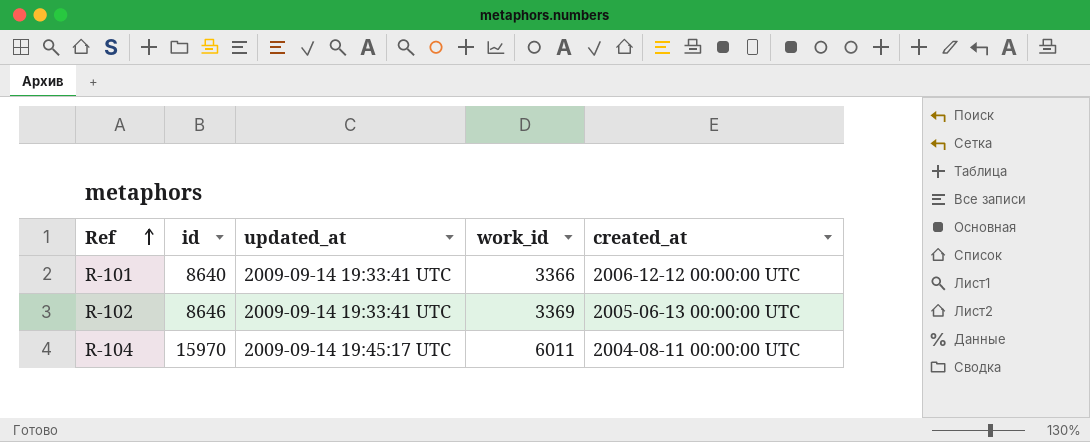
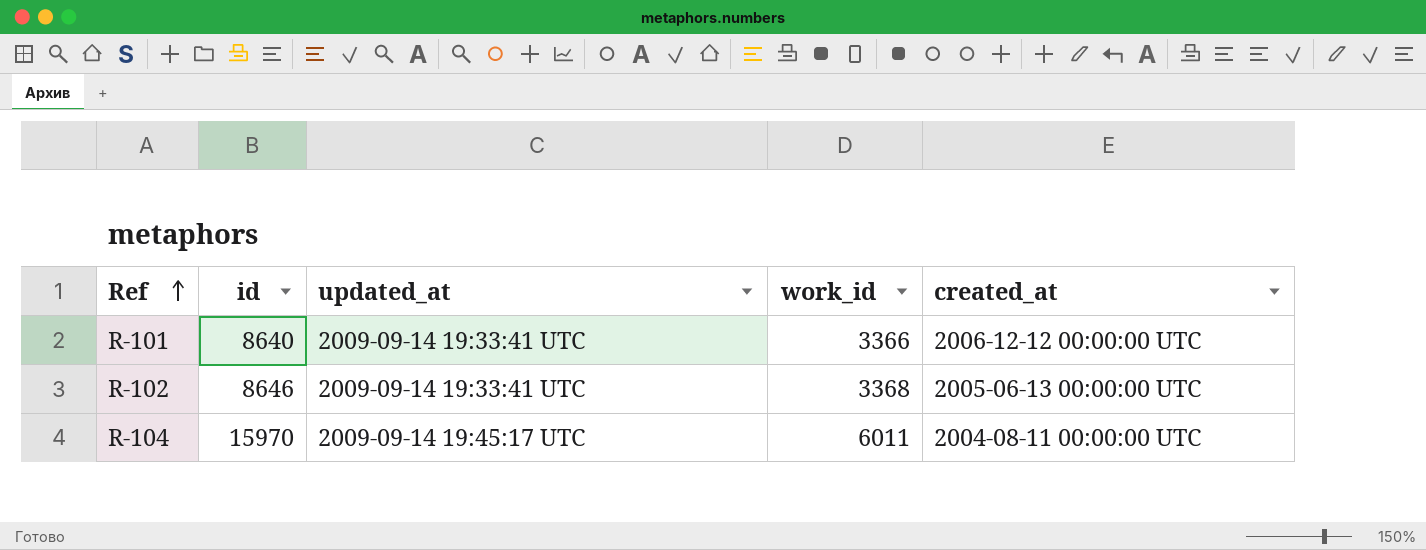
R-102 | work_id: 3369 -> 3368

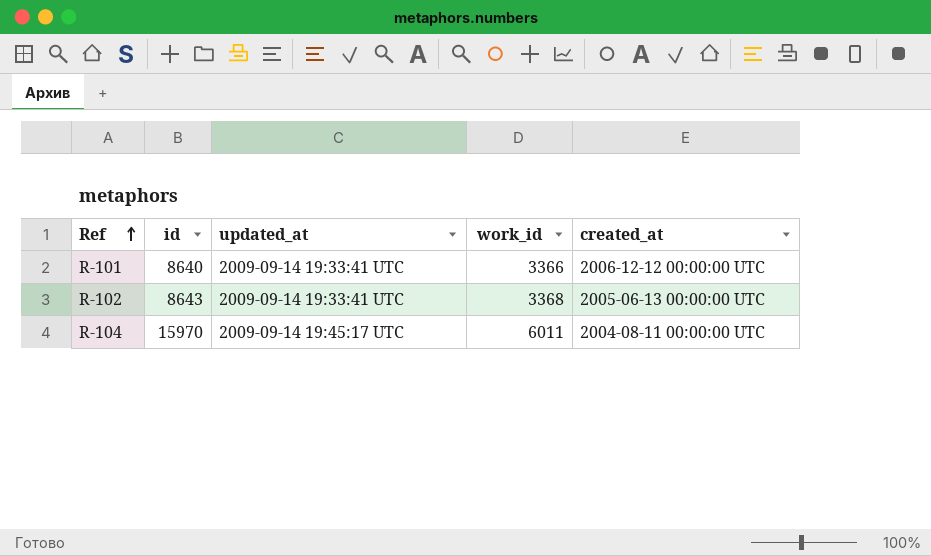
R-102 | id: 8646 -> 8643

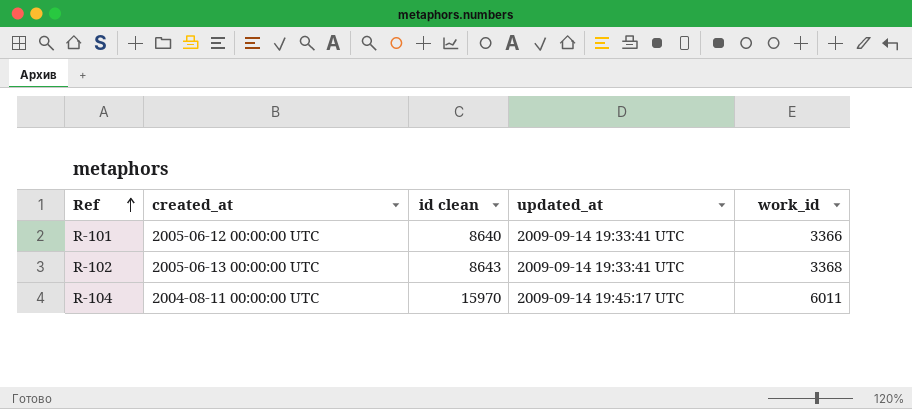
column created_at | position: 5 -> 2
column name: id -> id clean
R-101 | created_at: 2006-12-12 00:00:00 UTC -> 2005-06-12 00:00:00 UTC

